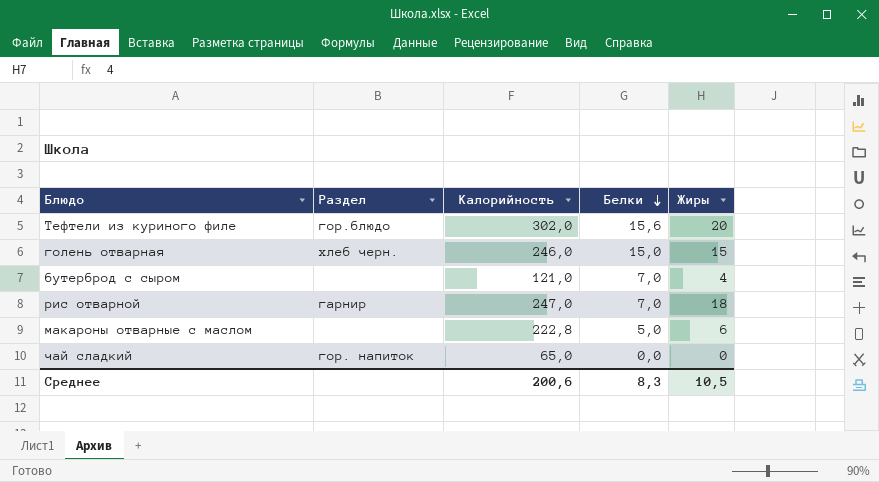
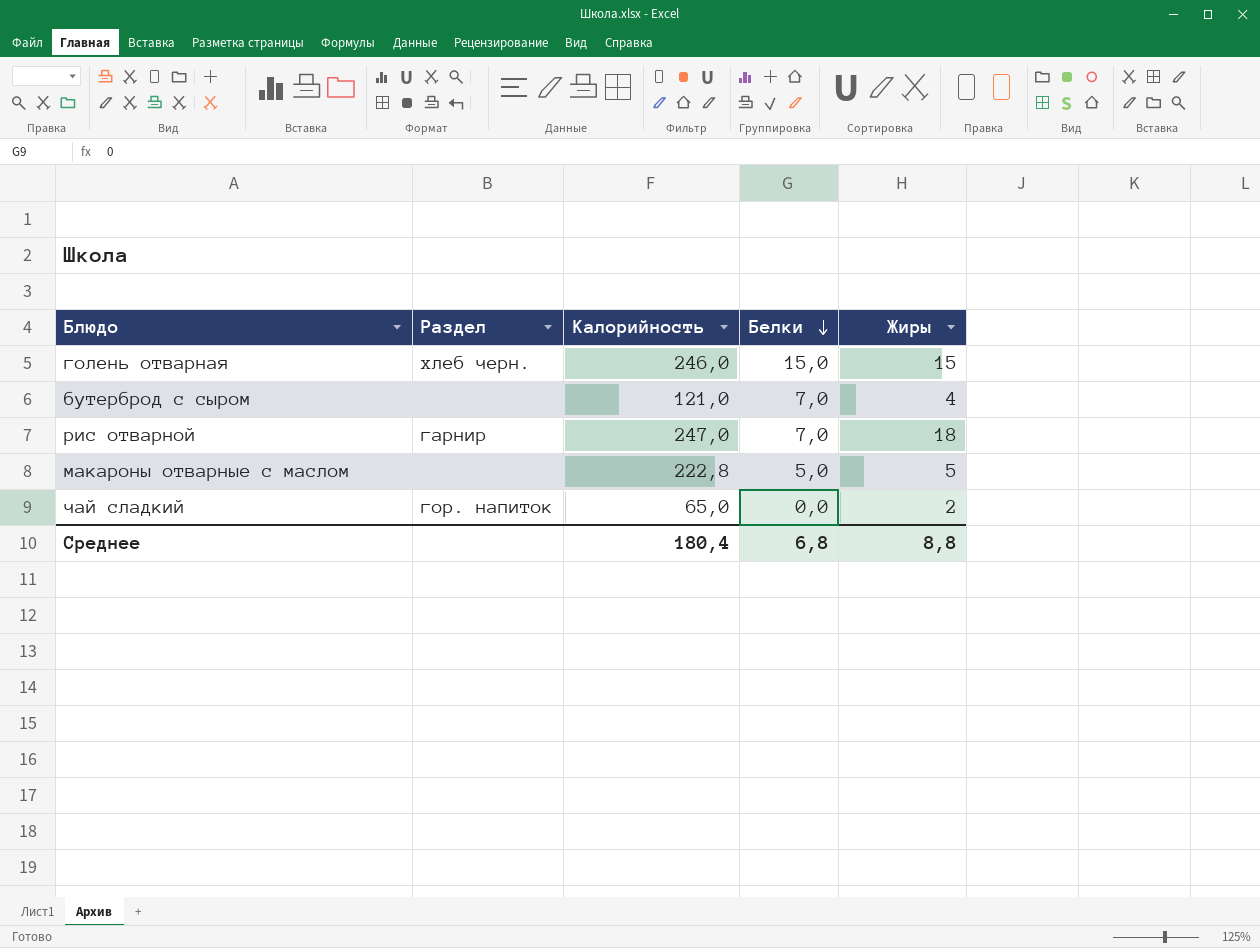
row Тефтели из куриного филе: гор.блюдо | 302,0 | 15,6 | 20 -> none
макароны отварные с маслом | Жиры: 6 -> 5
чай сладкий | Жиры: 0 -> 2
Среднее | Калорийность: 200,6 -> 180,4
Среднее | Белки: 8,3 -> 6,8
Среднее | Жиры: 10,5 -> 8,8

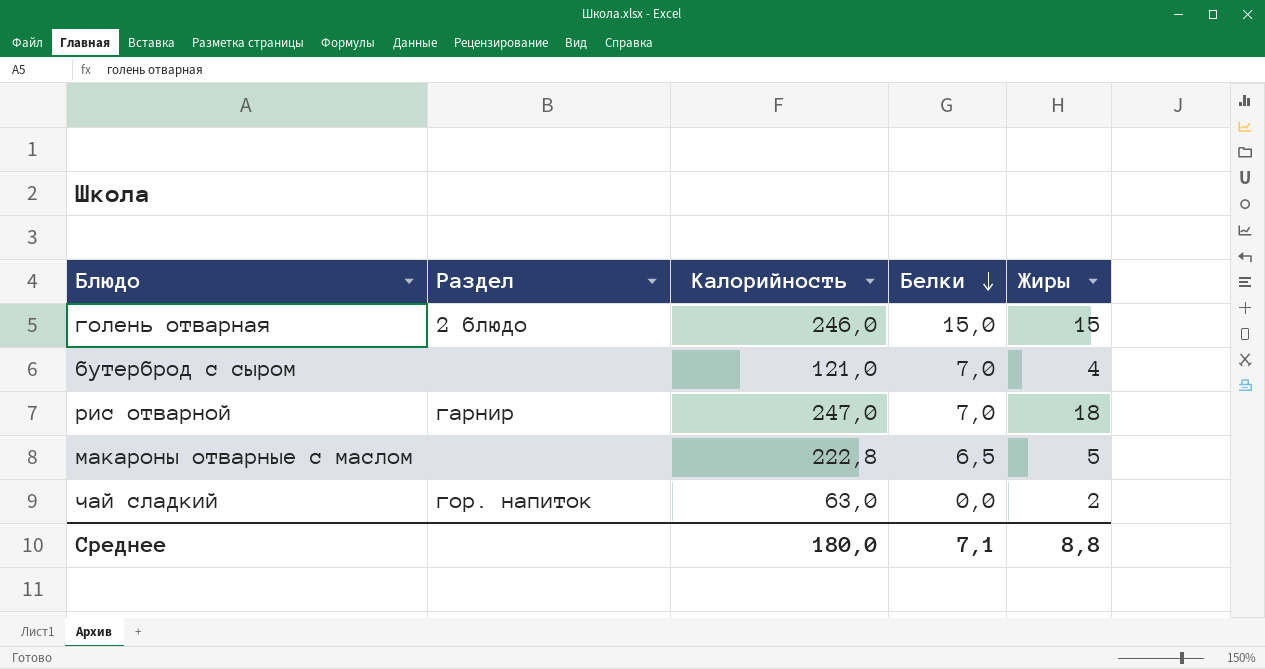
голень отварная | Раздел: хлеб черн. -> 2 блюдо
макароны отварные с маслом | Белки: 5,0 -> 6,5
чай сладкий | Калорийность: 65,0 -> 63,0
Среднее | Калорийность: 180,4 -> 180,0
Среднее | Белки: 6,8 -> 7,1

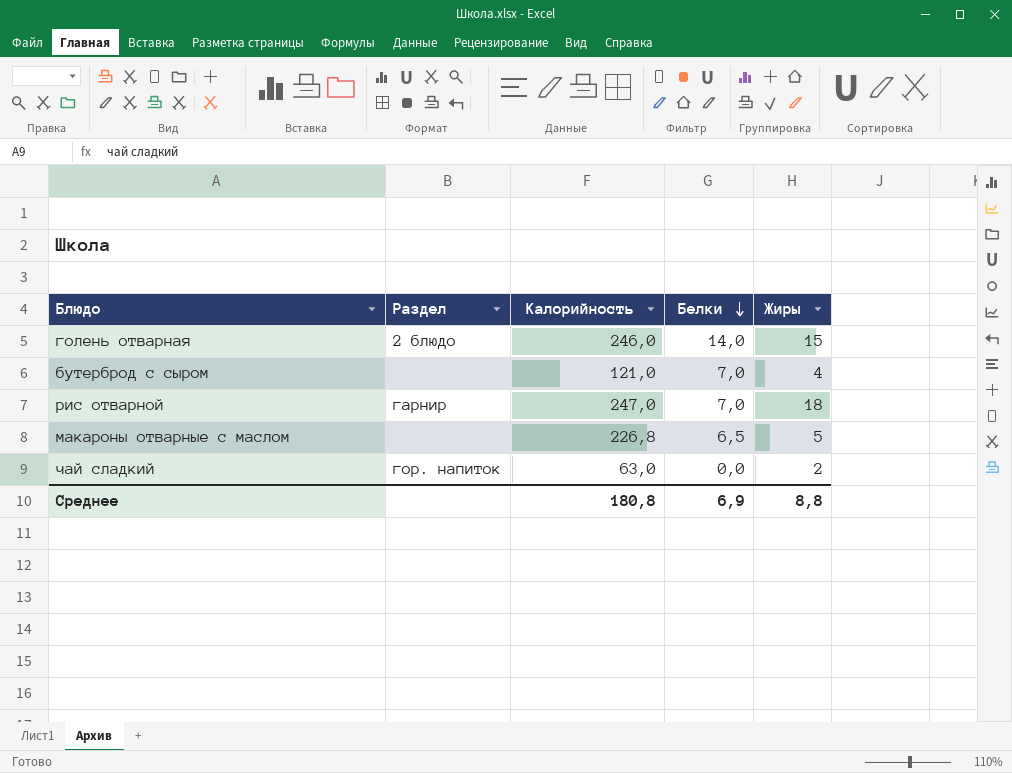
голень отварная | Белки: 15,0 -> 14,0
макароны отварные с маслом | Калорийность: 222,8 -> 226,8
Среднее | Калорийность: 180,0 -> 180,8
Среднее | Белки: 7,1 -> 6,9

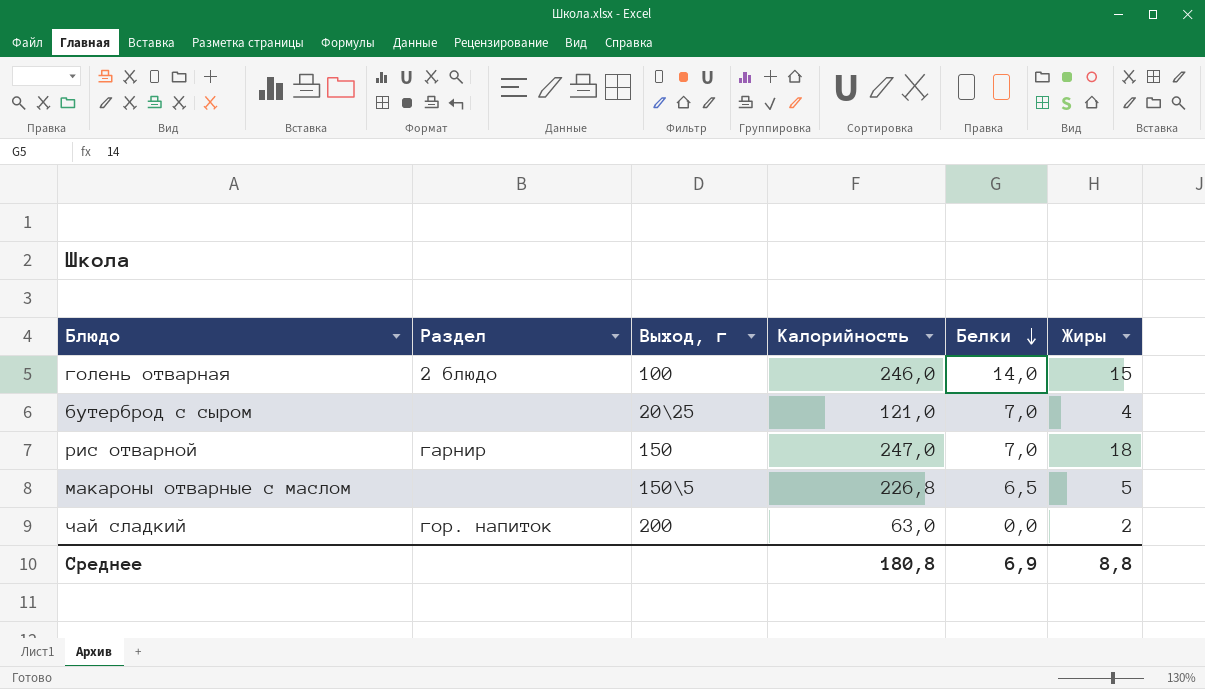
column Выход, г | position: none -> 3

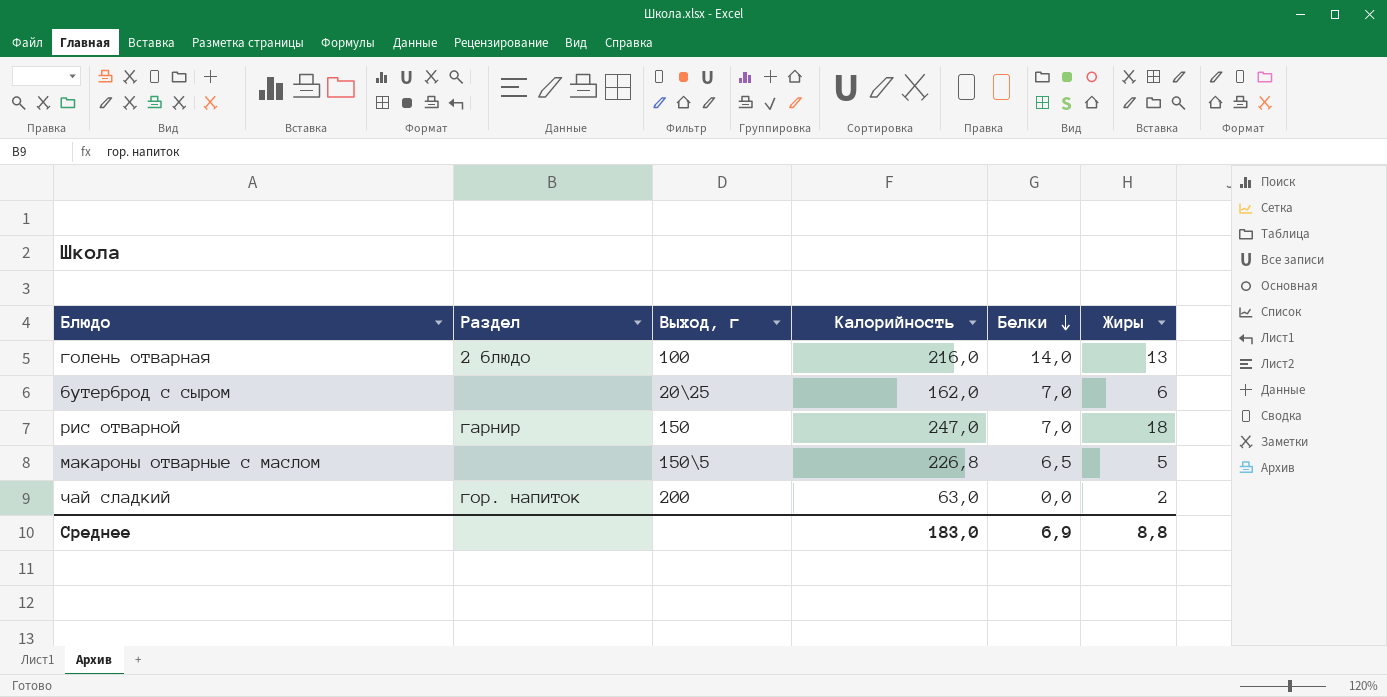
голень отварная | Калорийность: 246,0 -> 216,0
голень отварная | Жиры: 15 -> 13
бутерброд с сыром | Калорийность: 121,0 -> 162,0
бутерброд с сыром | Жиры: 4 -> 6
Среднее | Калорийность: 180,8 -> 183,0

